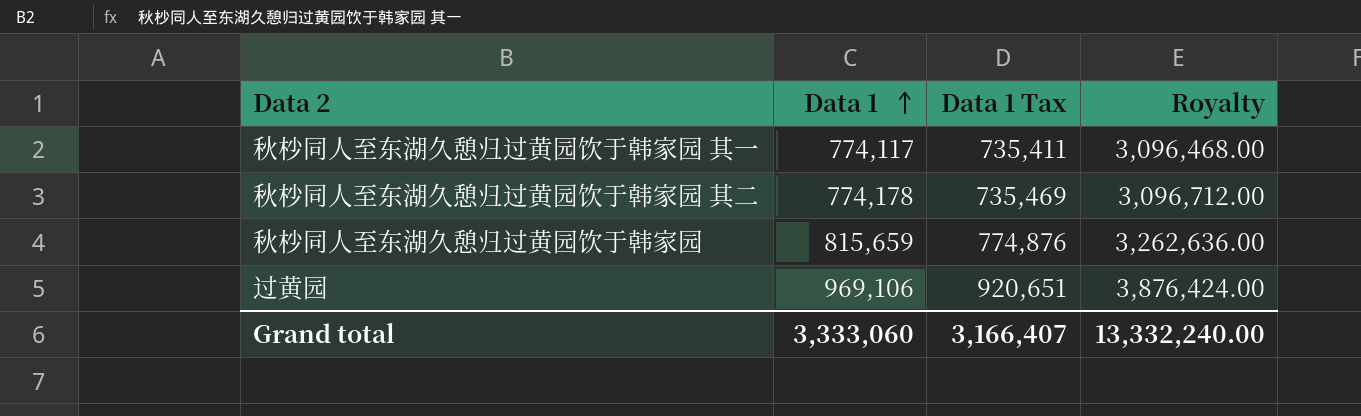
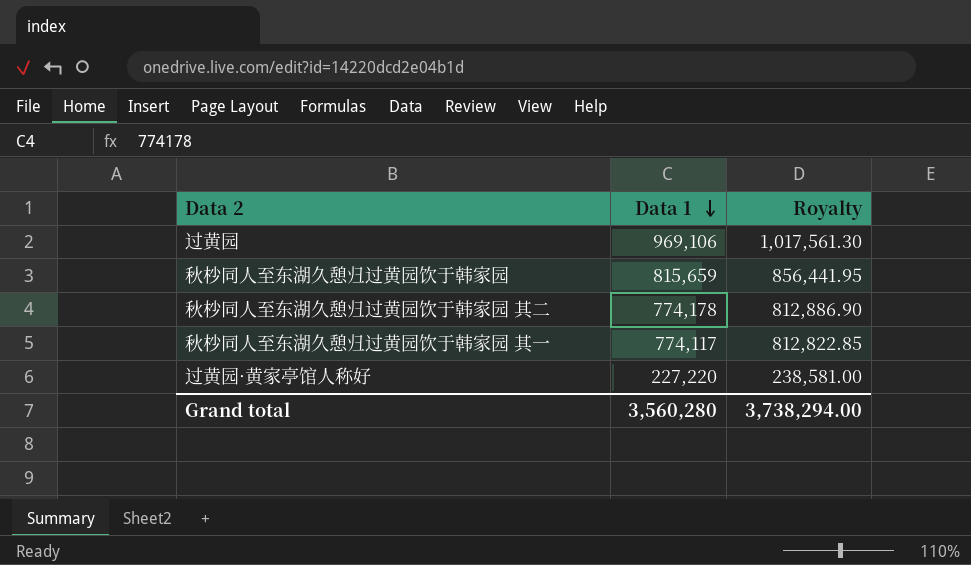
row order: Data 1 ascending -> Data 1 descending
column Data 1 Tax | formula: [Data 1] * 0.95 -> none
column Royalty | formula: [Data 1] * 4 -> [Data 1] * 1.05
row 过黄园·黄家亭馆人称好: none -> 227,220 | 238,581.00
Grand total | Data 1: 3,333,060 -> 3,560,280
Grand total | Royalty: 13,332,240.00 -> 3,738,294.00

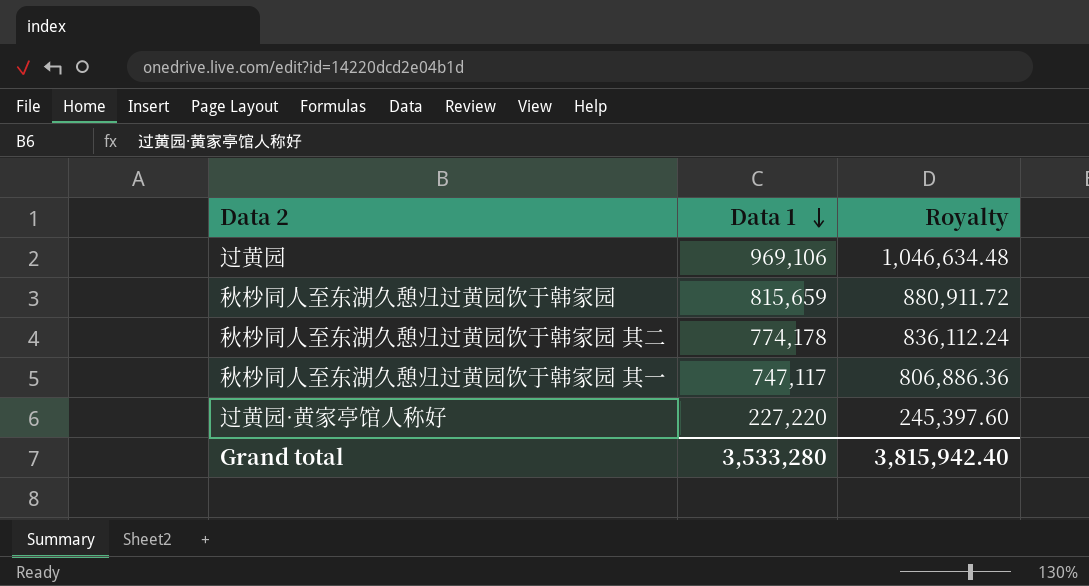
column Royalty | formula: [Data 1] * 1.05 -> [Data 1] * 1.08
秋杪同人至东湖久憩归过黄园饮于韩家园 其一 | Data 1: 774,117 -> 747,117
Grand total | Data 1: 3,560,280 -> 3,533,280
Grand total | Royalty: 3,738,294.00 -> 3,815,942.40

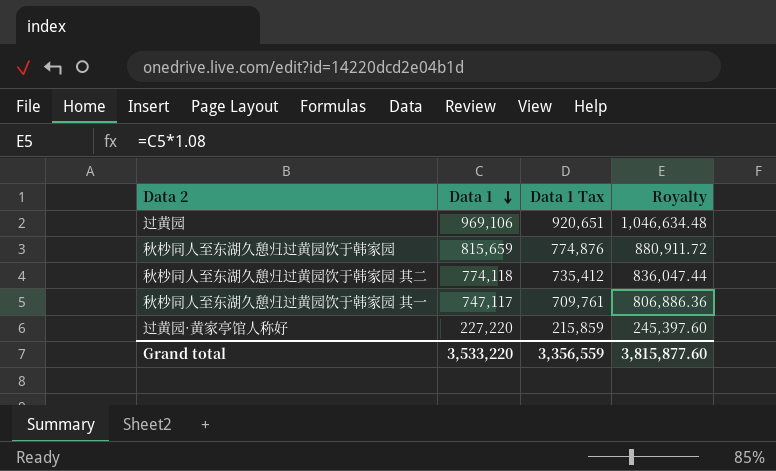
column Data 1 Tax | formula: none -> [Data 1] * 0.95
秋杪同人至东湖久憩归过黄园饮于韩家园 其二 | Data 1: 774,178 -> 774,118
秋杪同人至东湖久憩归过黄园饮于韩家园 其二 | Royalty: 836,112.24 -> 836,047.44
Grand total | Data 1: 3,533,280 -> 3,533,220
Grand total | Royalty: 3,815,942.40 -> 3,815,877.60

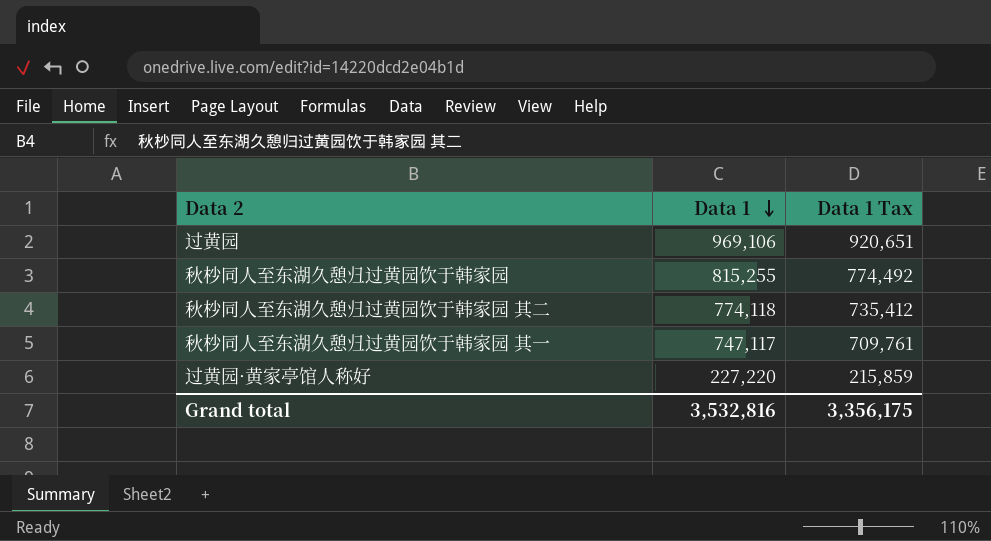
column Royalty | formula: [Data 1] * 1.08 -> none
秋杪同人至东湖久憩归过黄园饮于韩家园 | Data 1: 815,659 -> 815,255
秋杪同人至东湖久憩归过黄园饮于韩家园 | Data 1 Tax: 774,876 -> 774,492
Grand total | Data 1: 3,533,220 -> 3,532,816
Grand total | Data 1 Tax: 3,356,559 -> 3,356,175

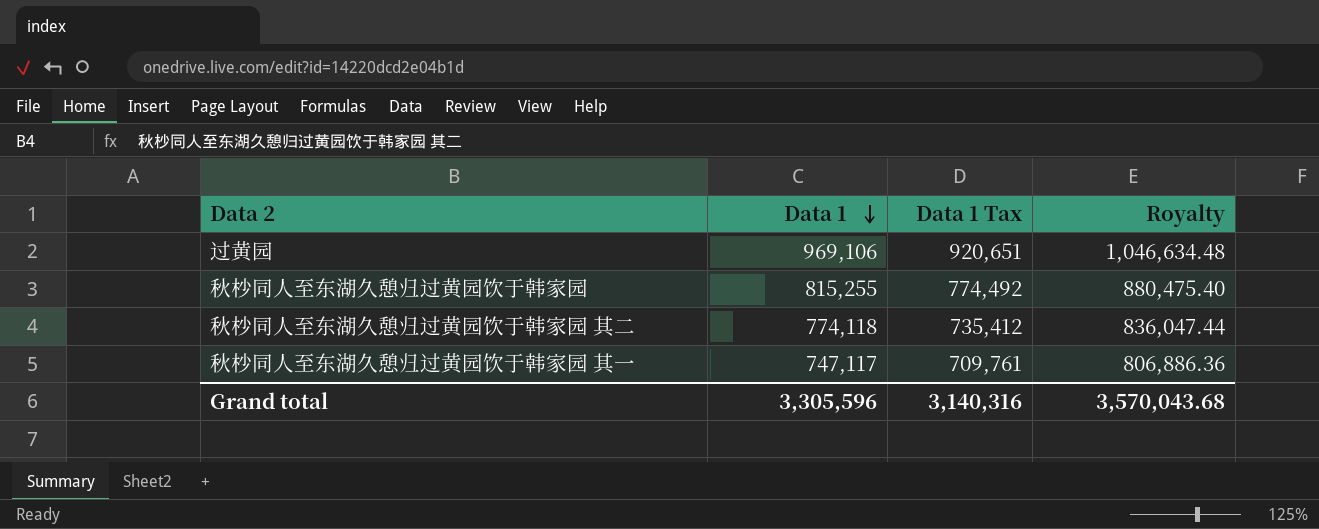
column Royalty | formula: none -> [Data 1] * 1.08
row 过黄园·黄家亭馆人称好: 227,220 | 215,859 -> none
Grand total | Data 1: 3,532,816 -> 3,305,596
Grand total | Data 1 Tax: 3,356,175 -> 3,140,316

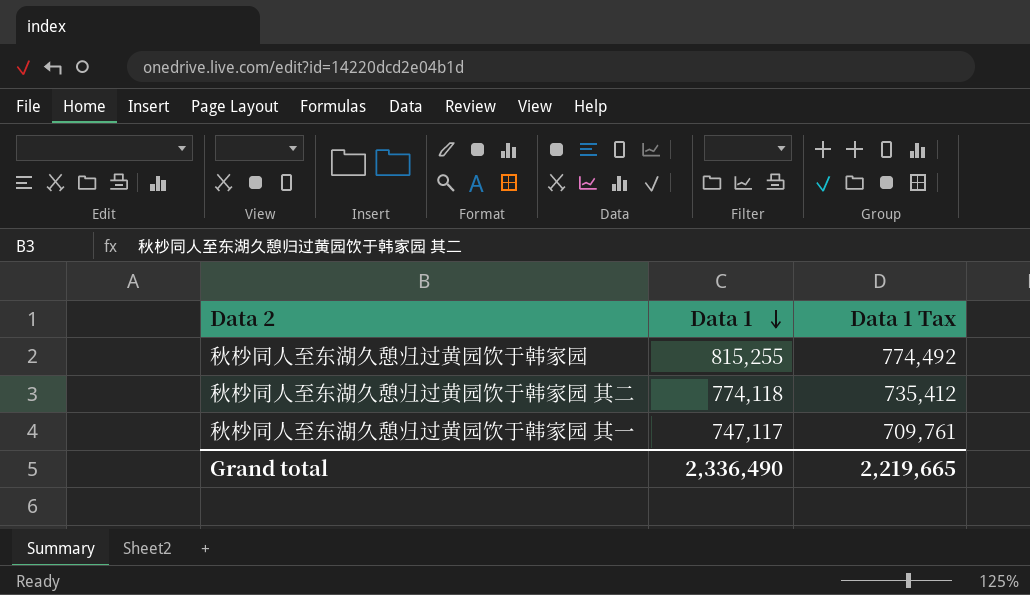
column Royalty | formula: [Data 1] * 1.08 -> none
row 过黄园: 969,106 | 920,651 | 1,046,634.48 -> none
Grand total | Data 1: 3,305,596 -> 2,336,490
Grand total | Data 1 Tax: 3,140,316 -> 2,219,665

